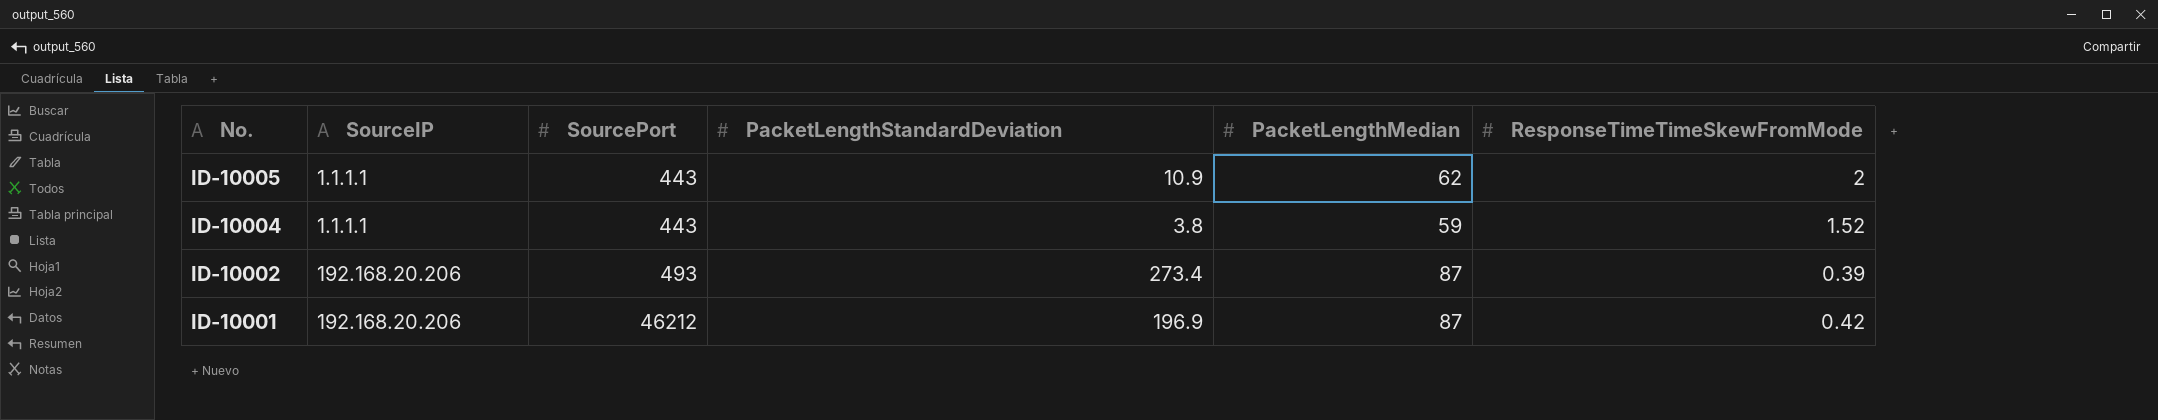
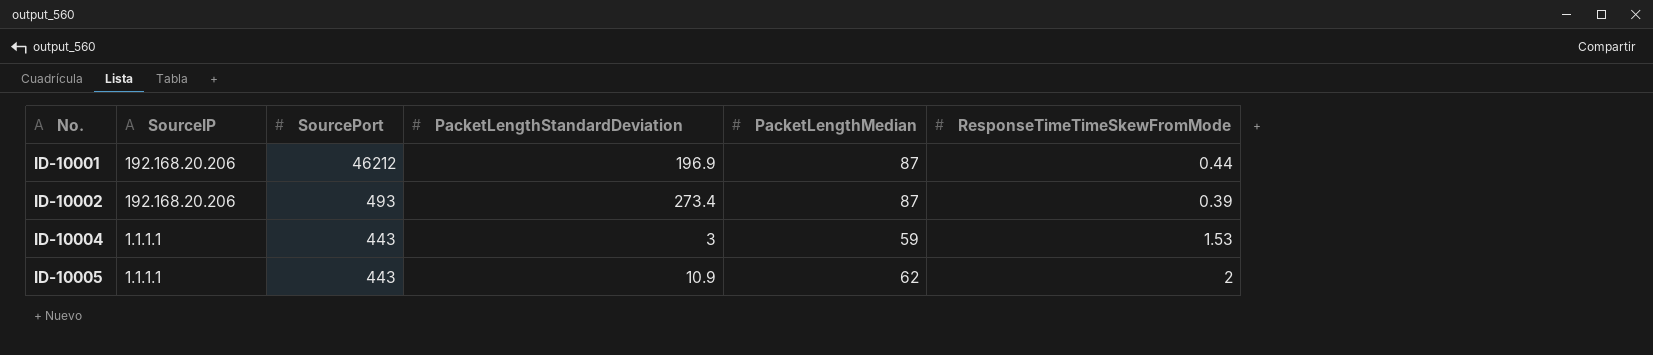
row order: No. descending -> No. ascending
ID-10001 | ResponseTimeTimeSkewFromMode: 0.42 -> 0.44
ID-10004 | PacketLengthStandardDeviation: 3.8 -> 3
ID-10004 | ResponseTimeTimeSkewFromMode: 1.52 -> 1.53

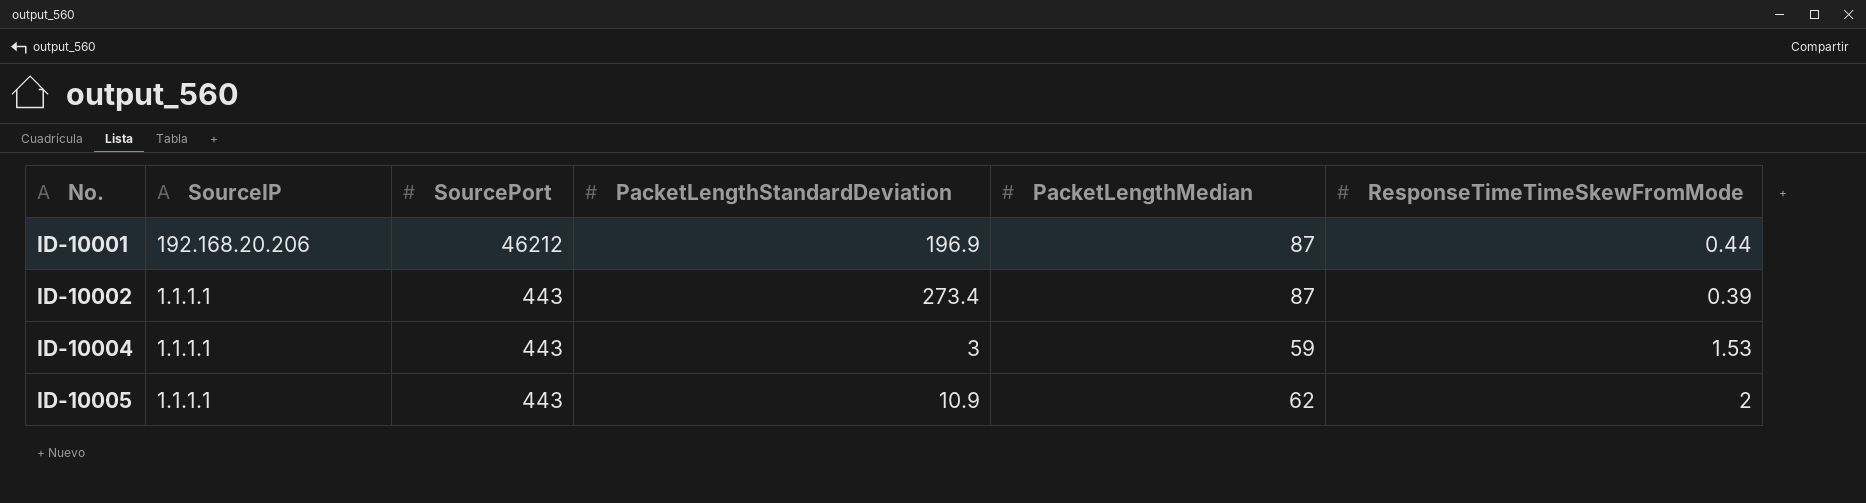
ID-10002 | SourceIP: 192.168.20.206 -> 1.1.1.1
ID-10002 | SourcePort: 493 -> 443

